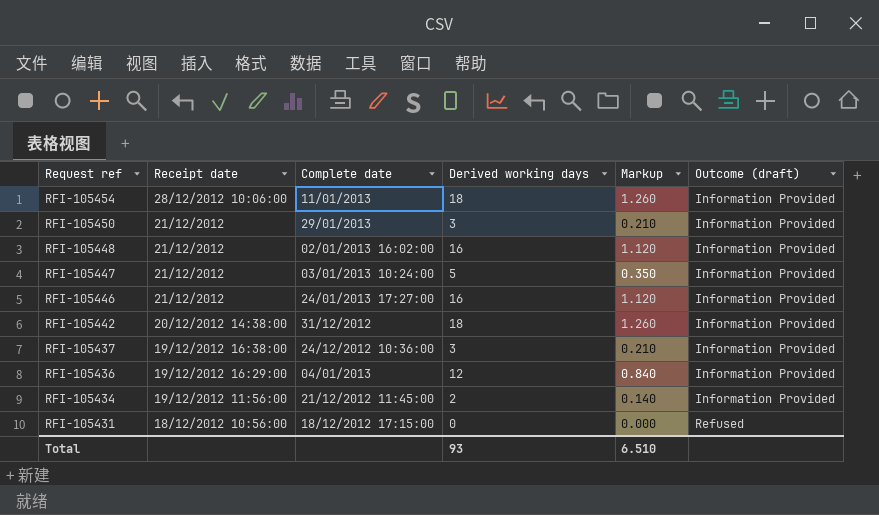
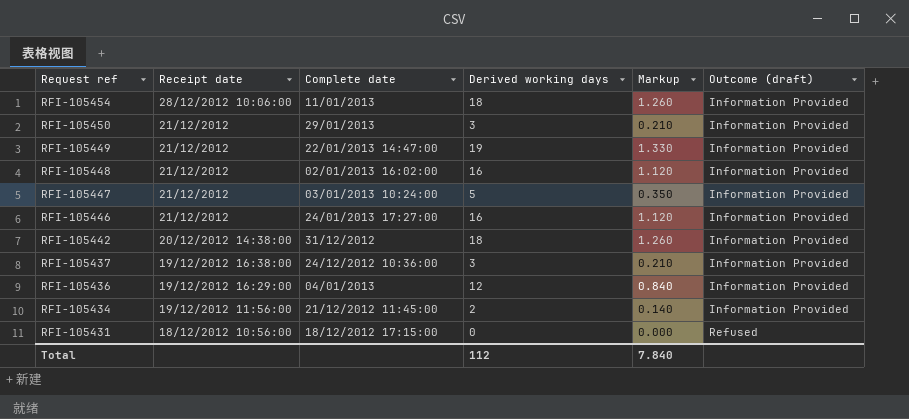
row RFI-105449: none -> 21/12/2012 | 22/01/2013 14:47:00 | 19 | 1.330 | Information Provided
Total | Derived working days: 93 -> 112
Total | Markup: 6.510 -> 7.840

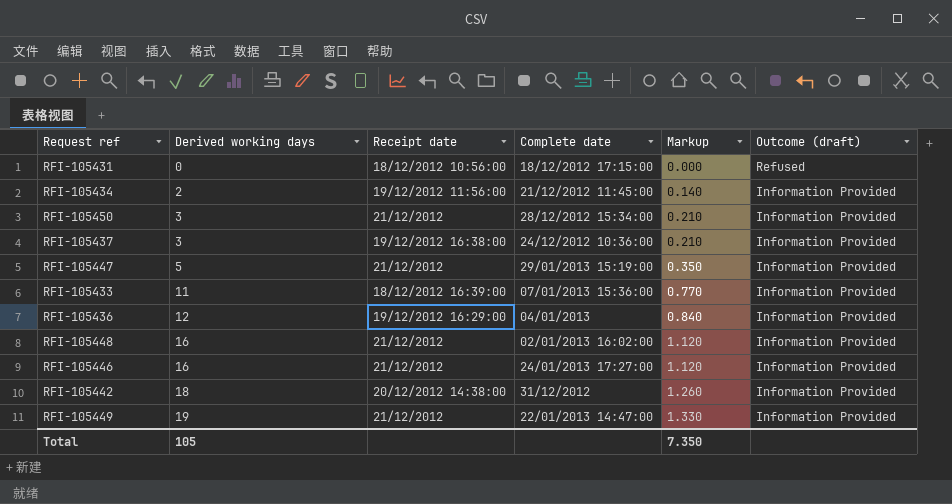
row order: Request ref descending -> Derived working days ascending
column Derived working days | position: 4 -> 2
row RFI-105454: 28/12/2012 10:06:00 | 11/01/2013 | 18 | 1.260 | Information Provided -> none
RFI-105450 | Complete date: 29/01/2013 -> 28/12/2012 15:34:00
RFI-105447 | Complete date: 03/01/2013 10:24:00 -> 29/01/2013 15:19:00
row RFI-105433: none -> 11 | 18/12/2012 16:39:00 | 07/01/2013 15:36:00 | 0.770 | Information Provided
Total | Derived working days: 112 -> 105
Total | Markup: 7.840 -> 7.350

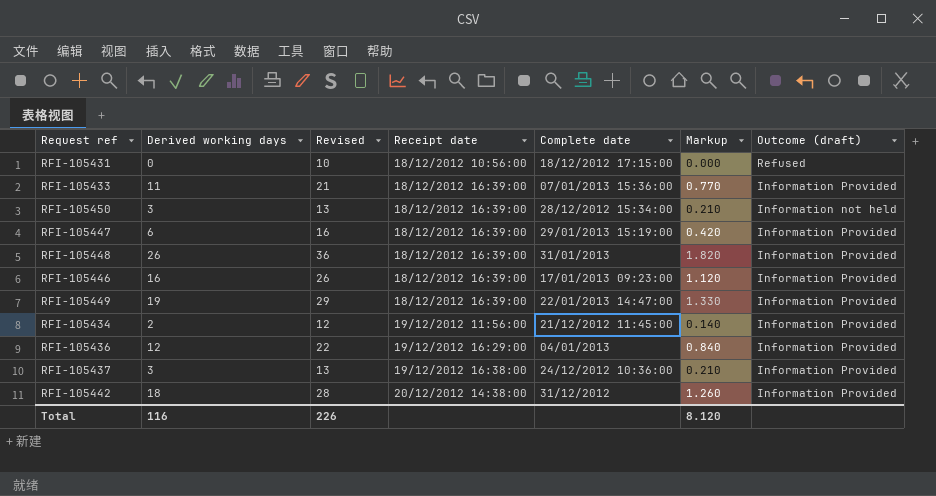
row order: Derived working days ascending -> Receipt date ascending
column Revised | formula: none -> [Derived working days] + 10
RFI-105450 | Receipt date: 21/12/2012 -> 18/12/2012 16:39:00
RFI-105450 | Outcome (draft): Information Provided -> Information not held
RFI-105447 | Derived working days: 5 -> 6
RFI-105447 | Receipt date: 21/12/2012 -> 18/12/2012 16:39:00
RFI-105447 | Markup: 0.350 -> 0.420
RFI-105448 | Derived working days: 16 -> 26
RFI-105448 | Receipt date: 21/12/2012 -> 18/12/2012 16:39:00
RFI-105448 | Complete date: 02/01/2013 16:02:00 -> 31/01/2013
RFI-105448 | Markup: 1.120 -> 1.820
RFI-105446 | Receipt date: 21/12/2012 -> 18/12/2012 16:39:00
RFI-105446 | Complete date: 24/01/2013 17:27:00 -> 17/01/2013 09:23:00
RFI-105449 | Receipt date: 21/12/2012 -> 18/12/2012 16:39:00
Total | Derived working days: 105 -> 116
Total | Markup: 7.350 -> 8.120

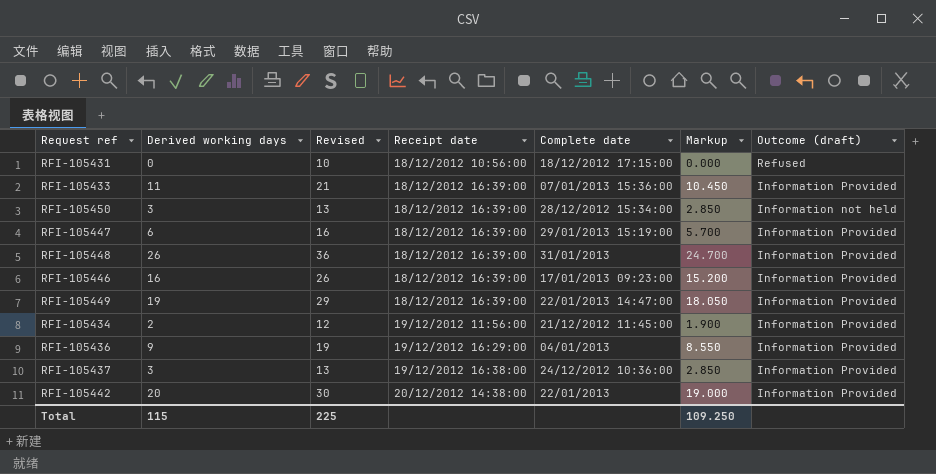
column Markup | formula: [Derived working days] * 0.07 -> [Derived working days] * 0.95
RFI-105436 | Derived working days: 12 -> 9
RFI-105436 | Revised: 22 -> 19
RFI-105442 | Derived working days: 18 -> 20
RFI-105442 | Revised: 28 -> 30
RFI-105442 | Complete date: 31/12/2012 -> 22/01/2013
Total | Derived working days: 116 -> 115
Total | Revised: 226 -> 225
Total | Markup: 8.120 -> 109.250

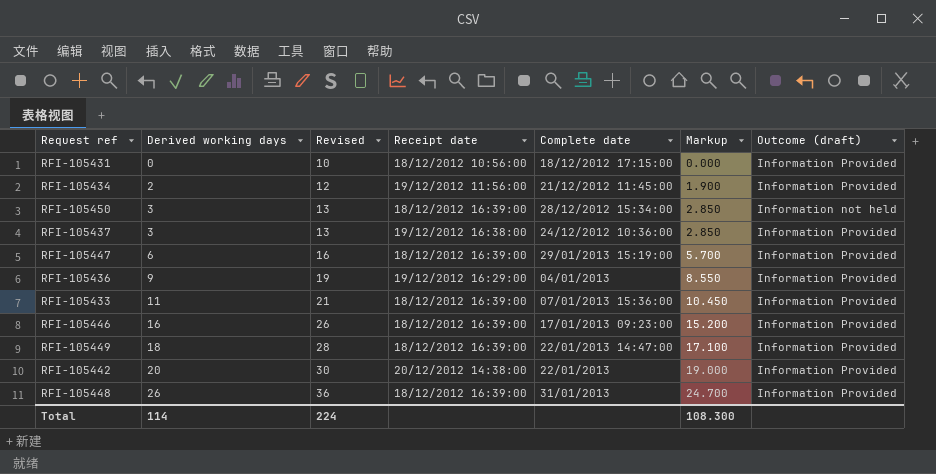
row order: Receipt date ascending -> Derived working days ascending
RFI-105431 | Outcome (draft): Refused -> Information Provided
RFI-105449 | Derived working days: 19 -> 18
RFI-105449 | Revised: 29 -> 28
RFI-105449 | Markup: 18.050 -> 17.100
Total | Derived working days: 115 -> 114
Total | Revised: 225 -> 224
Total | Markup: 109.250 -> 108.300

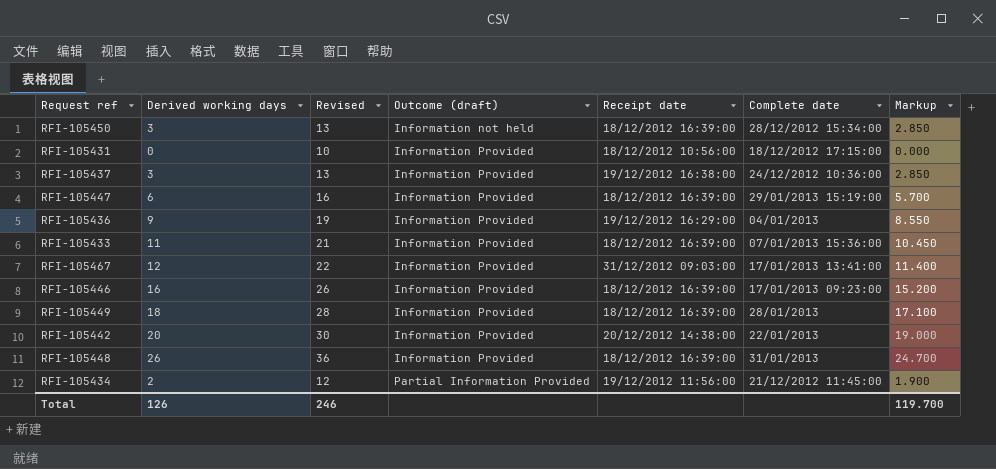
row order: Derived working days ascending -> Outcome (draft) ascending
column Outcome (draft) | position: 7 -> 4
row RFI-105467: none -> 12 | 22 | Information Provided | 31/12/2012 09:03:00 | 17/01/2013 13:41:00 | 11.400
RFI-105449 | Complete date: 22/01/2013 14:47:00 -> 28/01/2013
RFI-105434 | Outcome (draft): Information Provided -> Partial Information Provided
Total | Derived working days: 114 -> 126
Total | Revised: 224 -> 246
Total | Markup: 108.300 -> 119.700

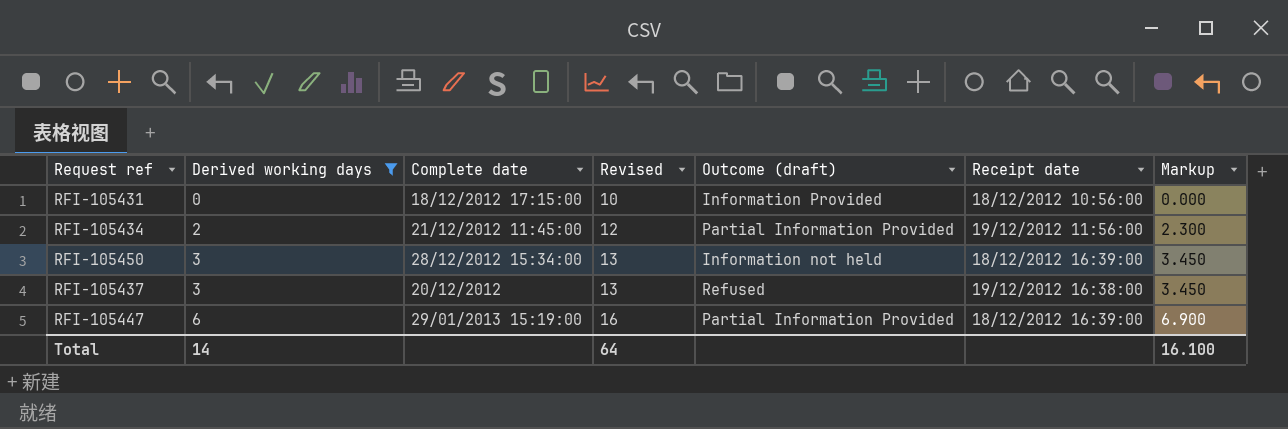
filter: none -> Derived working days <= 6
row order: Outcome (draft) ascending -> Derived working days ascending
column Complete date | position: 6 -> 3
column Markup | formula: [Derived working days] * 0.95 -> [Derived working days] * 1.15
RFI-105437 | Complete date: 24/12/2012 10:36:00 -> 20/12/2012
RFI-105437 | Outcome (draft): Information Provided -> Refused
RFI-105447 | Outcome (draft): Information Provided -> Partial Information Provided
Total | Derived working days: 126 -> 14
Total | Revised: 246 -> 64
Total | Markup: 119.700 -> 16.100

